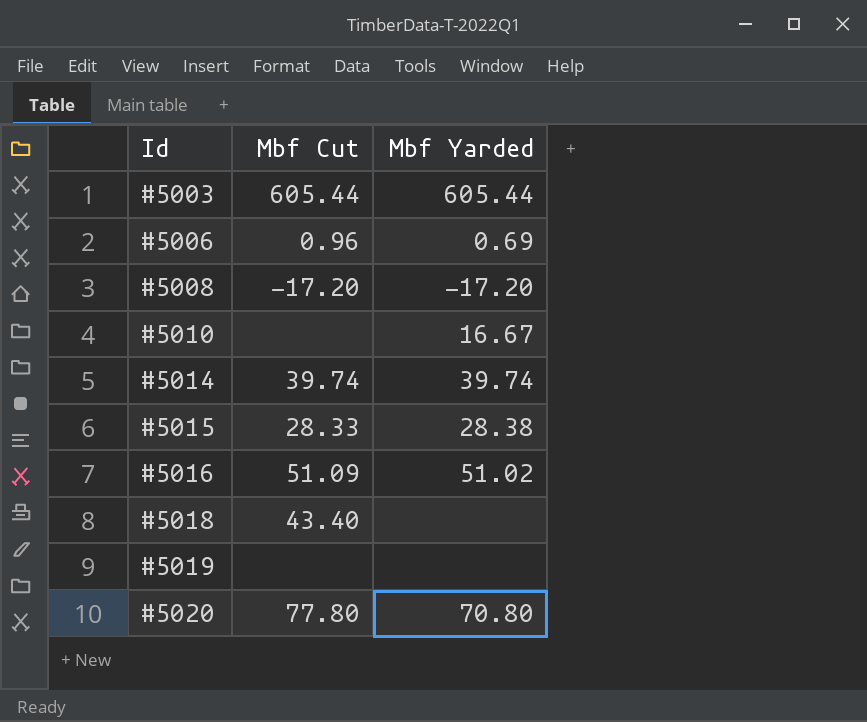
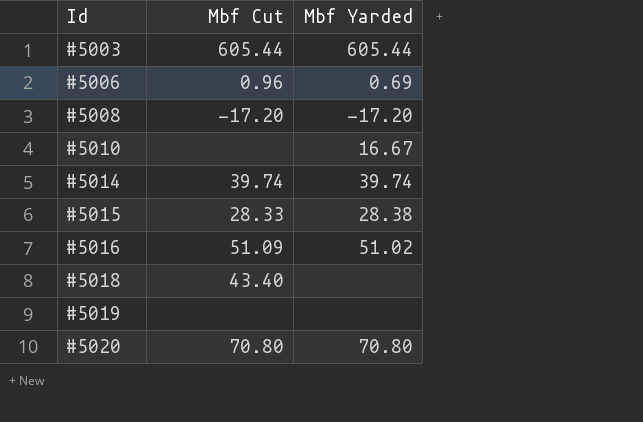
#5020 | Mbf Cut: 77.80 -> 70.80

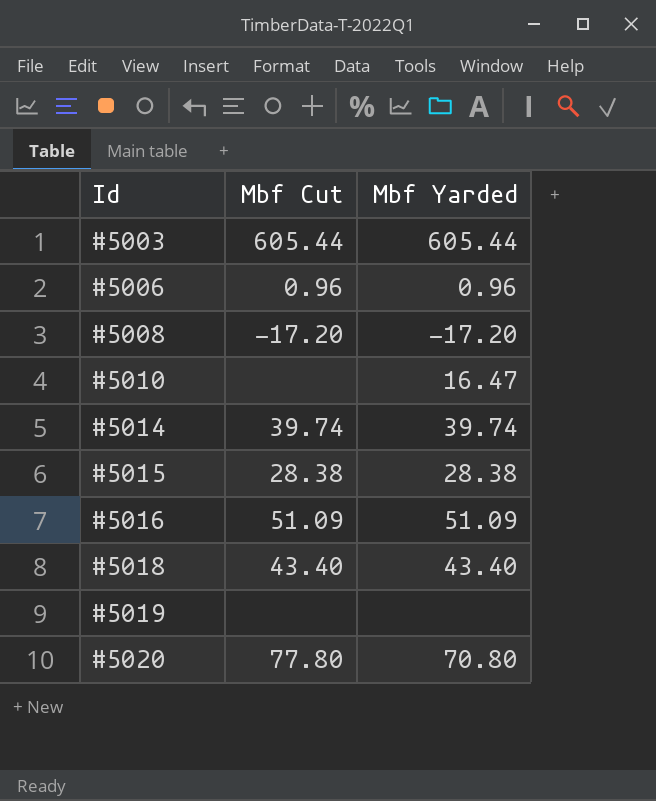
#5006 | Mbf Yarded: 0.69 -> 0.96
#5010 | Mbf Yarded: 16.67 -> 16.47
#5015 | Mbf Cut: 28.33 -> 28.38
#5016 | Mbf Yarded: 51.02 -> 51.09
#5018 | Mbf Yarded: none -> 43.40
#5020 | Mbf Cut: 70.80 -> 77.80

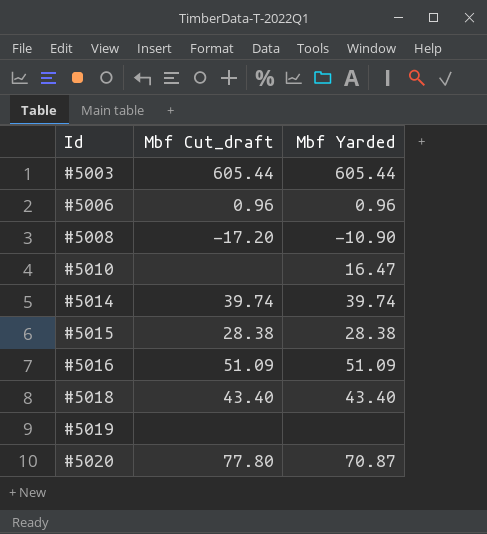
column name: Mbf Cut -> Mbf Cut_draft
#5008 | Mbf Yarded: -17.20 -> -10.90
#5020 | Mbf Yarded: 70.80 -> 70.87

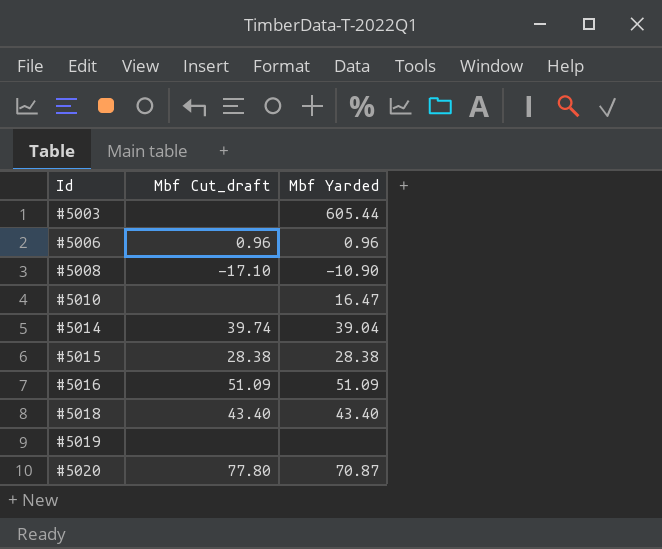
#5003 | Mbf Cut_draft: 605.44 -> none
#5008 | Mbf Cut_draft: -17.20 -> -17.10
#5014 | Mbf Yarded: 39.74 -> 39.04

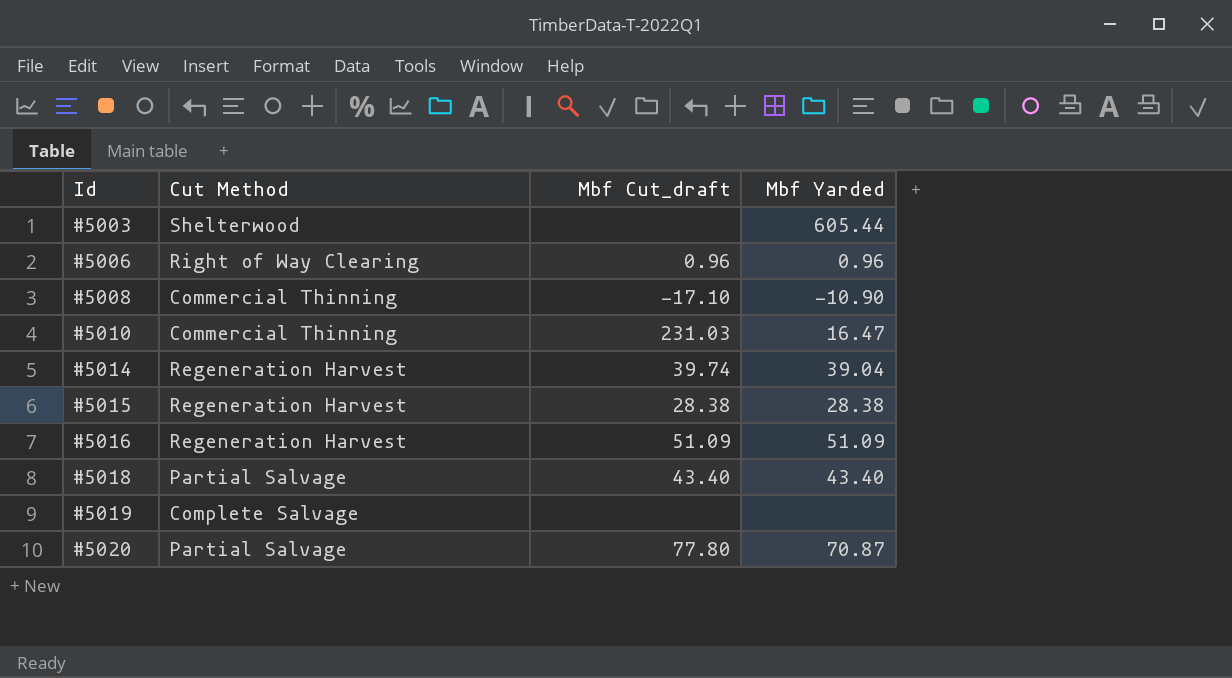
column Cut Method | position: none -> 2
#5010 | Mbf Cut_draft: none -> 231.03

